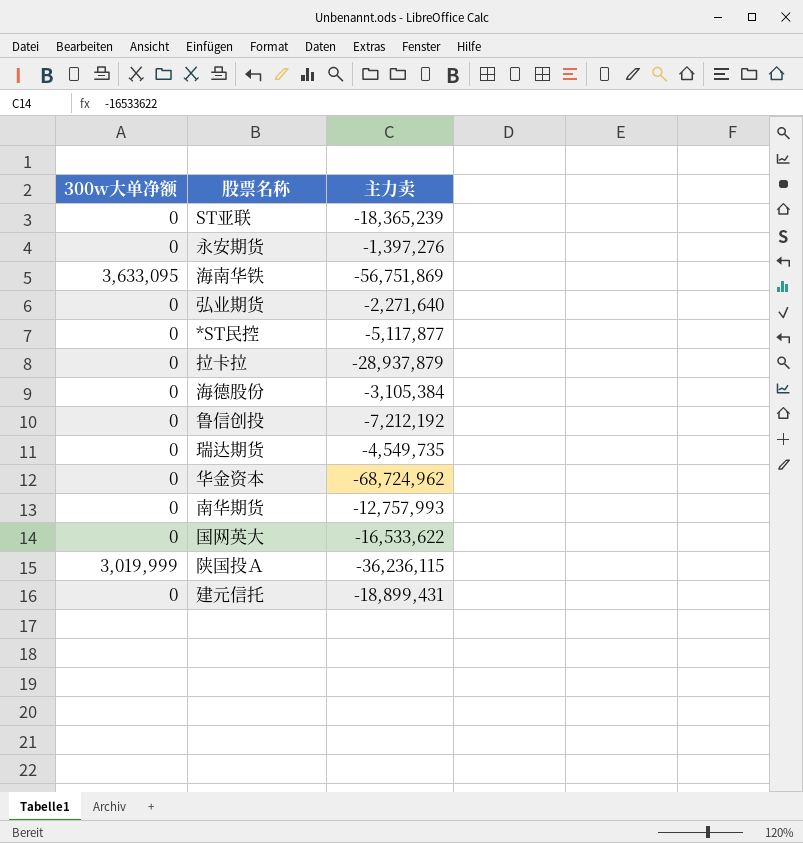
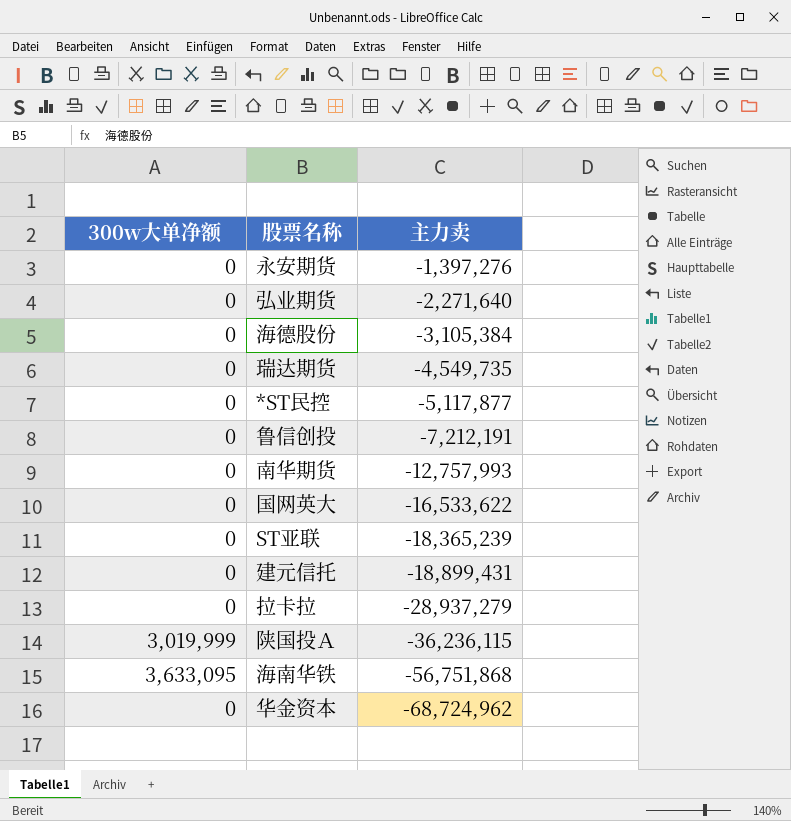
row order: none -> 主力卖 descending
鲁信创投 | 主力卖: -7,212,192 -> -7,212,191
拉卡拉 | 主力卖: -28,937,879 -> -28,937,279
海南华铁 | 主力卖: -56,751,869 -> -56,751,868

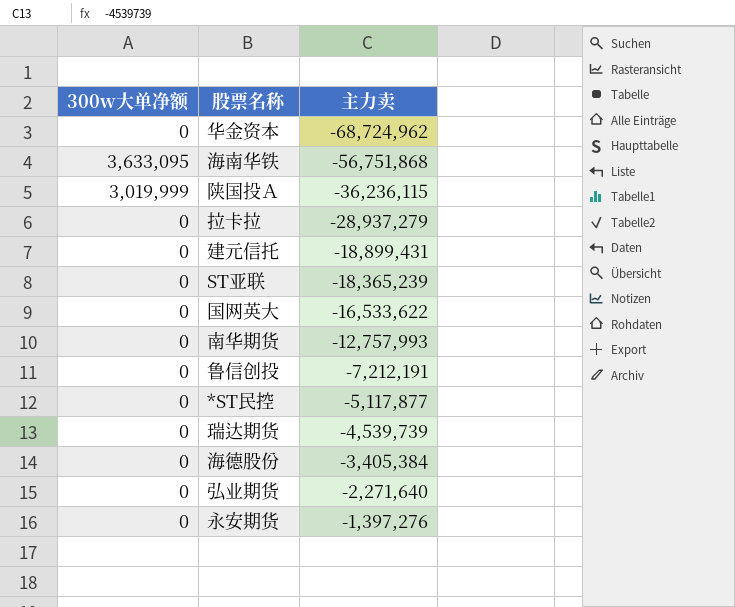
row order: 主力卖 descending -> 主力卖 ascending
瑞达期货 | 主力卖: -4,549,735 -> -4,539,739
海德股份 | 主力卖: -3,105,384 -> -3,405,384

